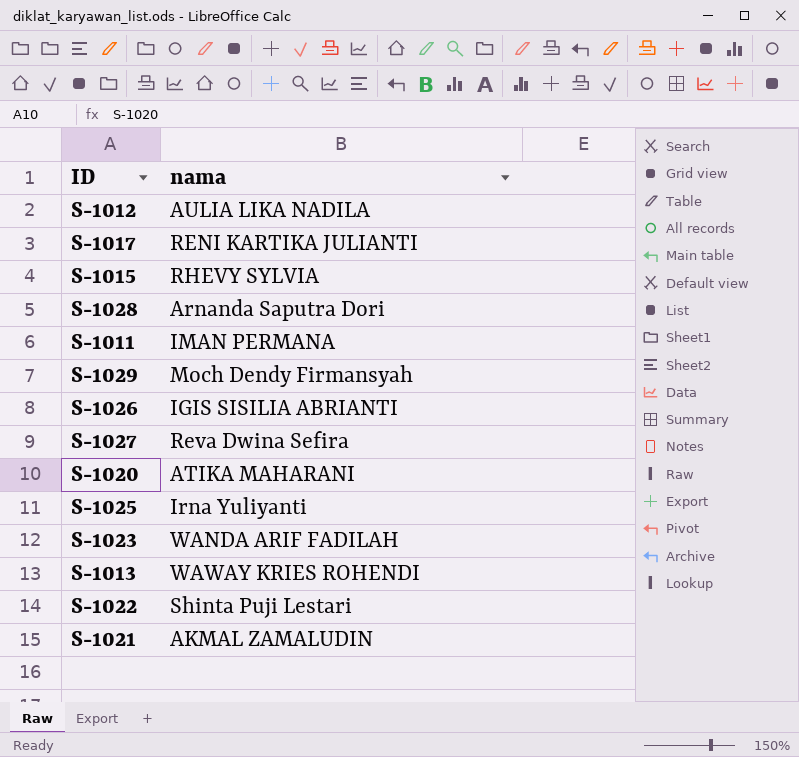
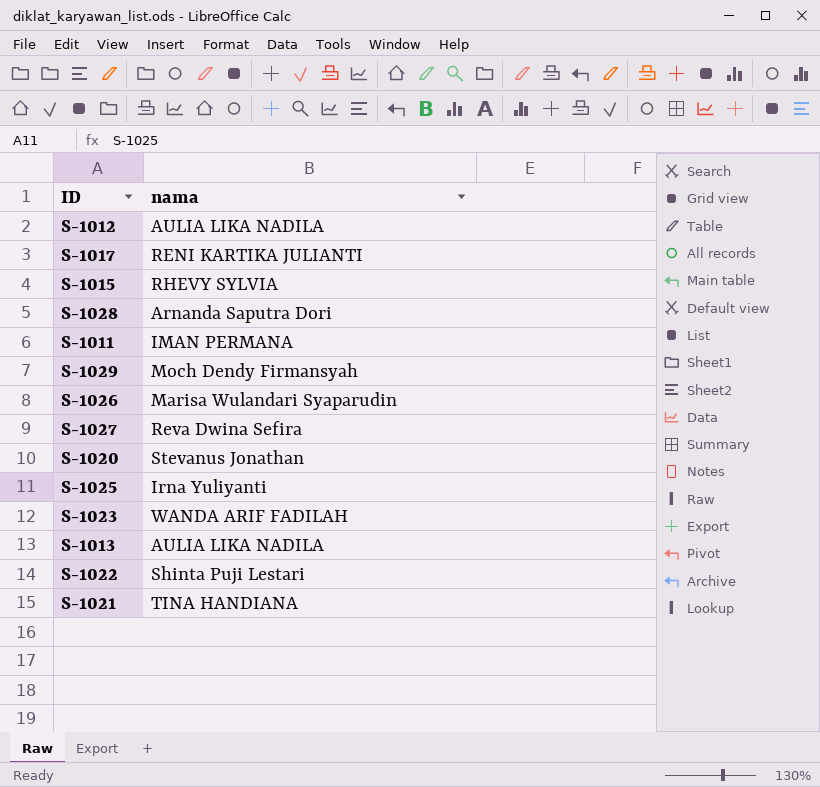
S-1026 | nama: IGIS SISILIA ABRIANTI -> Marisa Wulandari Syaparudin
S-1020 | nama: ATIKA MAHARANI -> Stevanus Jonathan
S-1013 | nama: WAWAY KRIES ROHENDI -> AULIA LIKA NADILA
S-1021 | nama: AKMAL ZAMALUDIN -> TINA HANDIANA

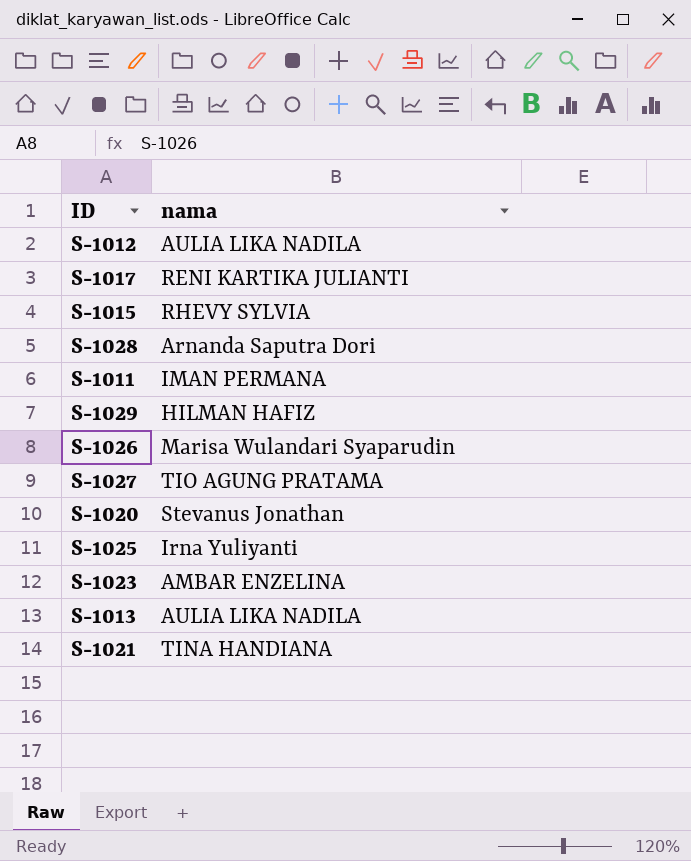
row S-1022: Shinta Puji Lestari -> none
S-1029 | nama: Moch Dendy Firmansyah -> HILMAN HAFIZ
S-1027 | nama: Reva Dwina Sefira -> TIO AGUNG PRATAMA
S-1023 | nama: WANDA ARIF FADILAH -> AMBAR ENZELINA

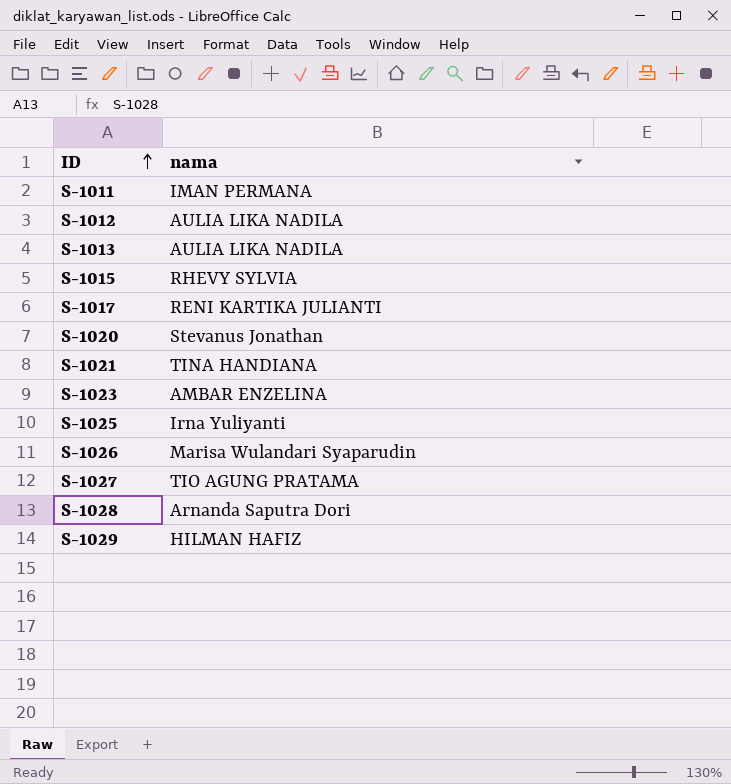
row order: none -> ID ascending

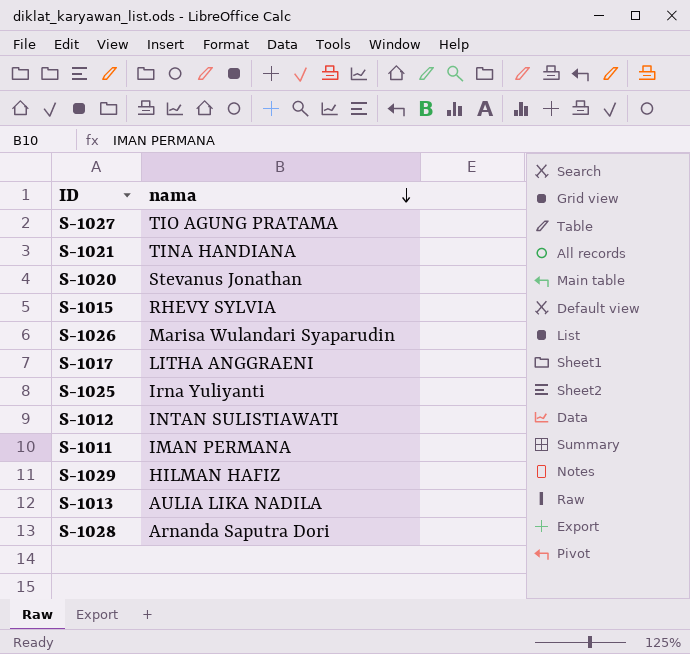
row order: ID ascending -> nama descending
row S-1023: AMBAR ENZELINA -> none
S-1017 | nama: RENI KARTIKA JULIANTI -> LITHA ANGGRAENI
S-1012 | nama: AULIA LIKA NADILA -> INTAN SULISTIAWATI

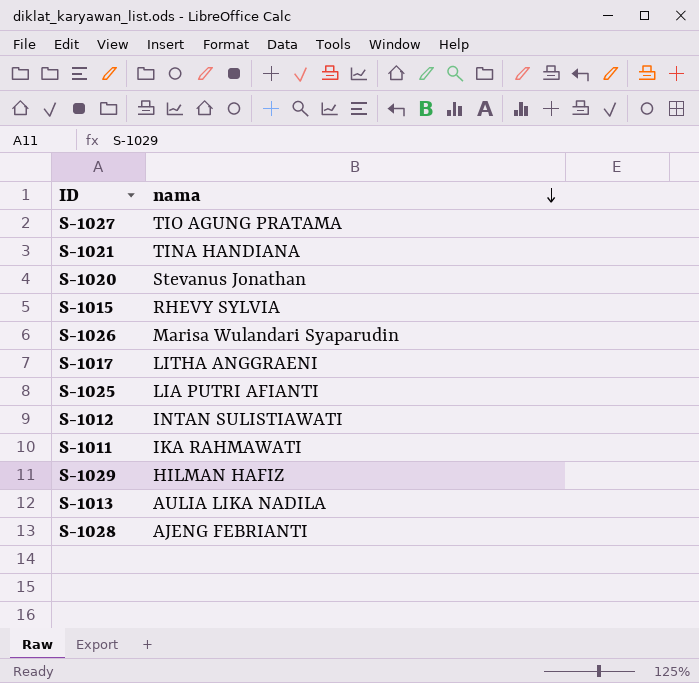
S-1025 | nama: Irna Yuliyanti -> LIA PUTRI AFIANTI
S-1011 | nama: IMAN PERMANA -> IKA RAHMAWATI
S-1028 | nama: Arnanda Saputra Dori -> AJENG FEBRIANTI

